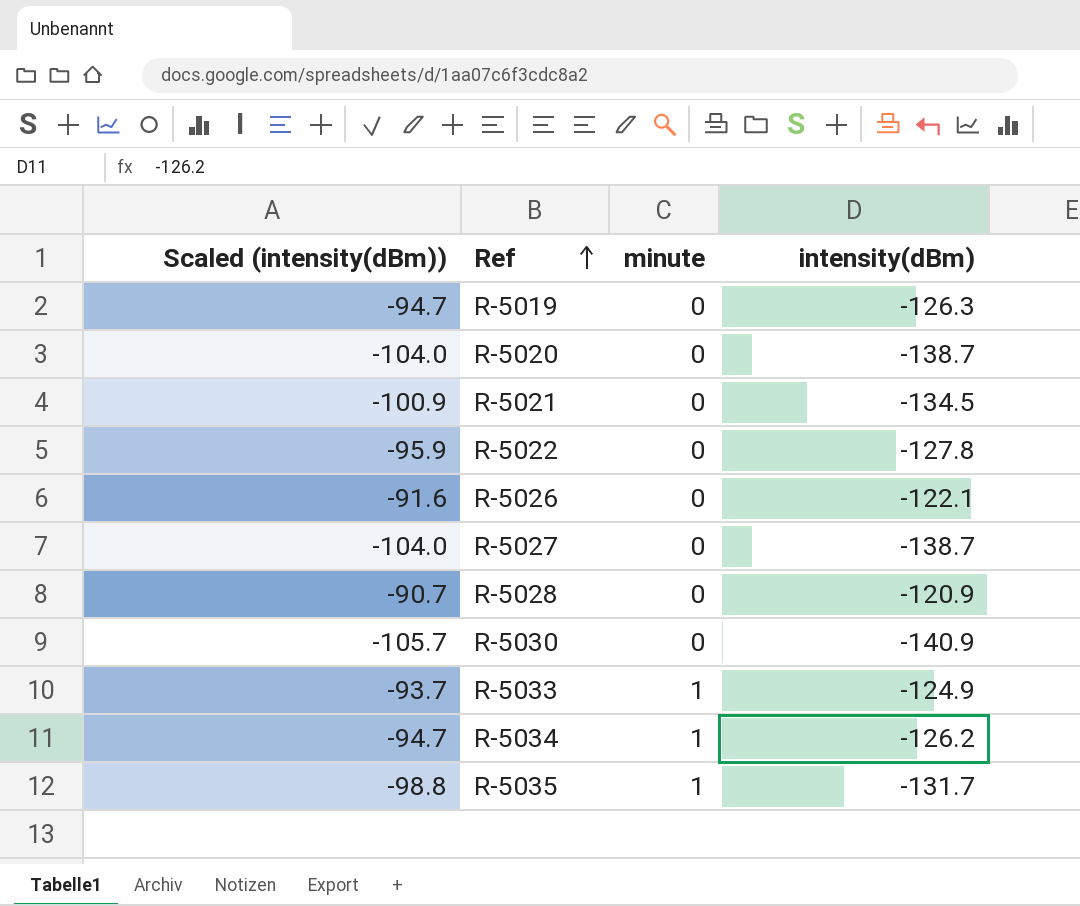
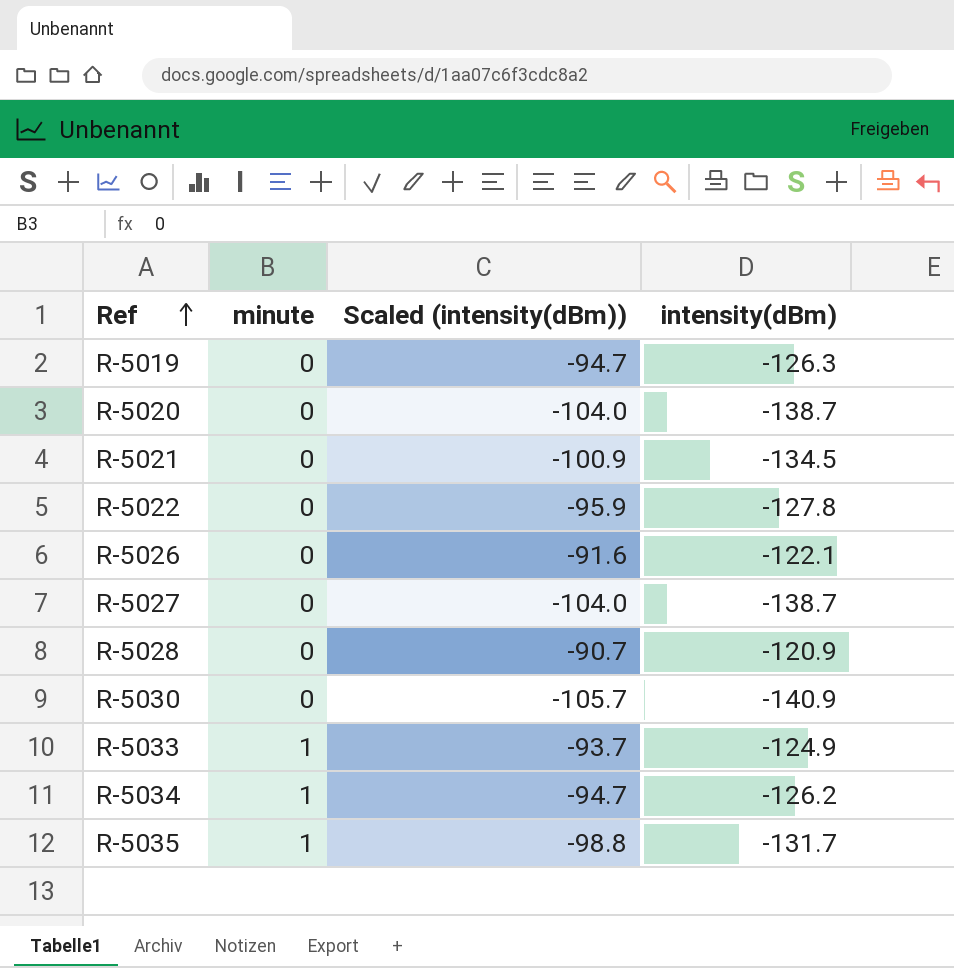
column Scaled (intensity(dBm)) | position: 1 -> 3

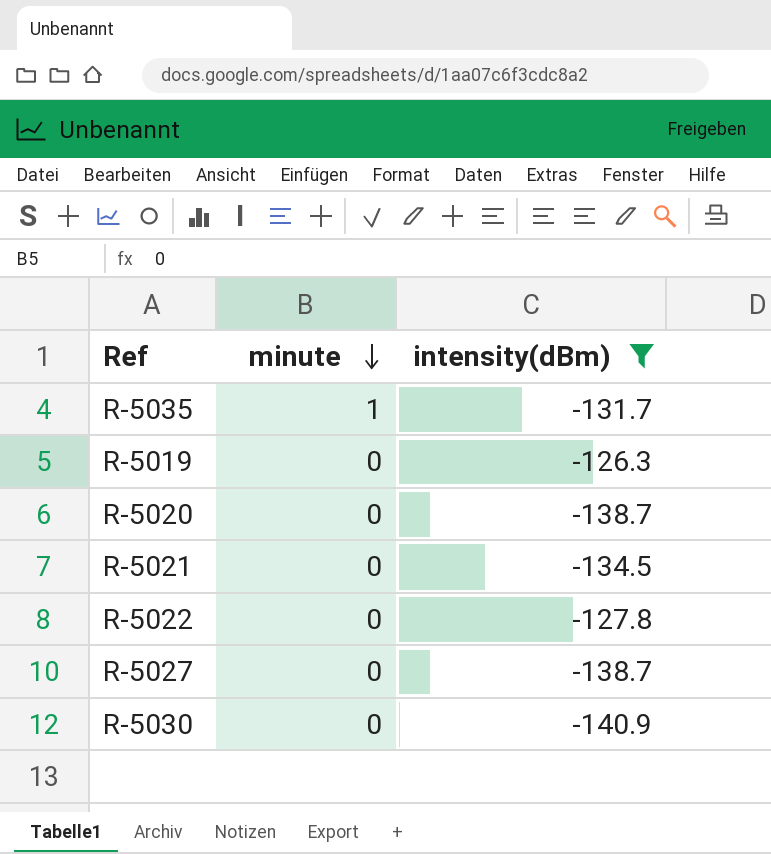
filter: none -> intensity(dBm) <= -126.3
row order: Ref ascending -> minute descending
column Scaled (intensity(dBm)) | formula: [intensity(dBm)] * 0.75 -> none

